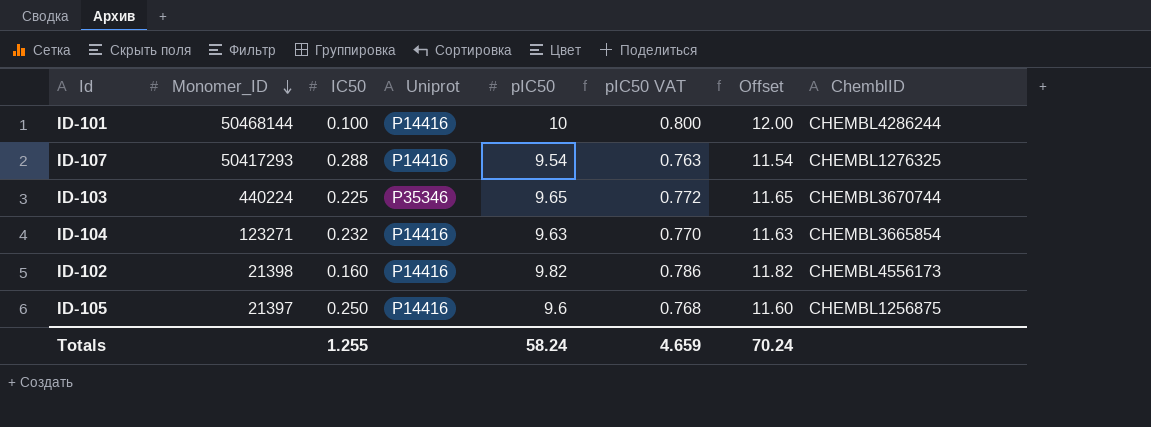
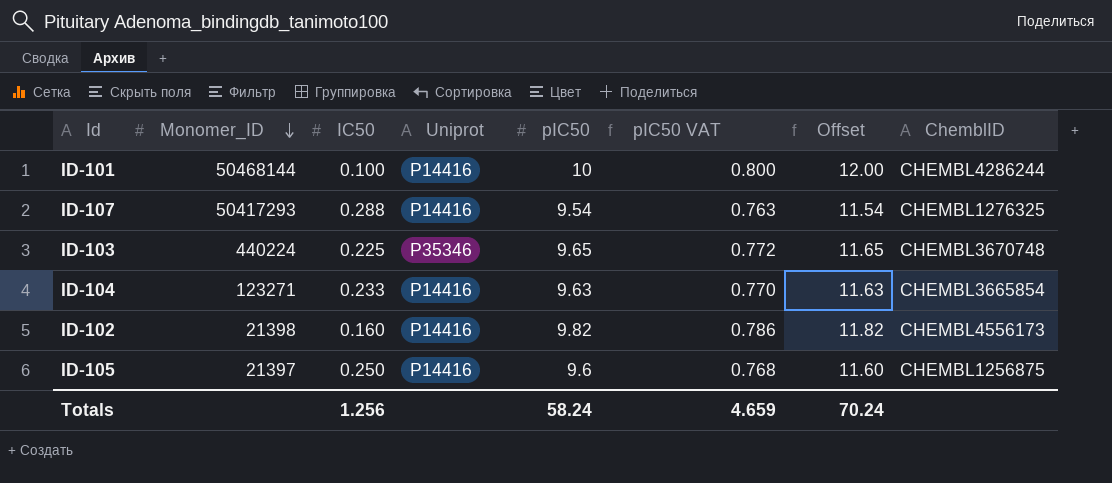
ID-103 | ChemblID: CHEMBL3670744 -> CHEMBL3670748
ID-104 | IC50: 0.232 -> 0.233
Totals | IC50: 1.255 -> 1.256

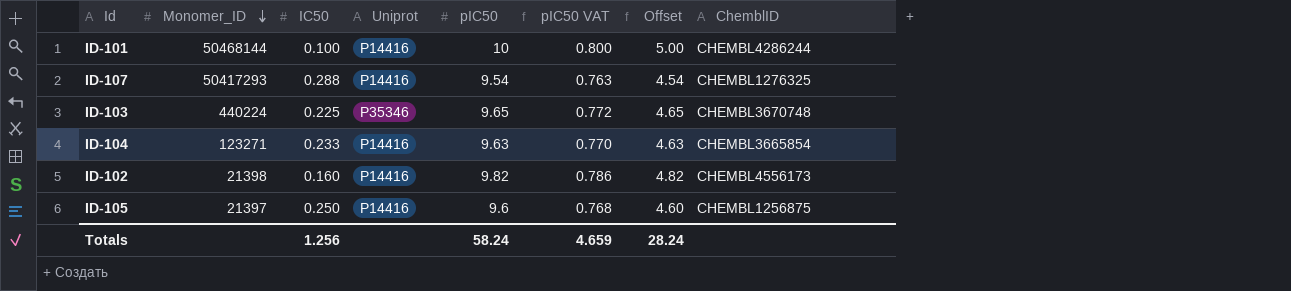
column Offset | formula: [pIC50] + 2 -> [pIC50] - 5
Totals | Offset: 70.24 -> 28.24

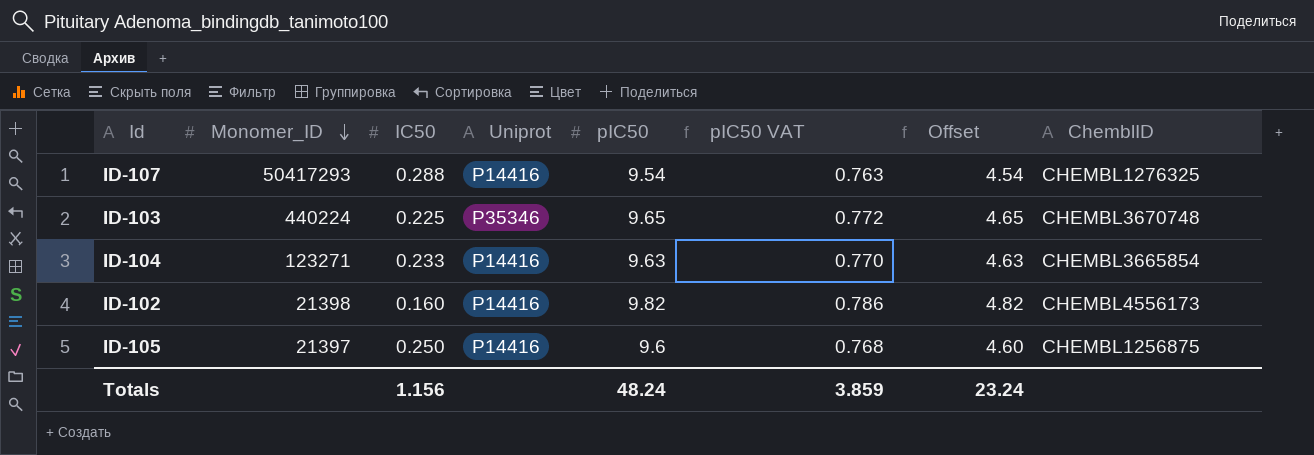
row ID-101: 50468144 | 0.100 | P14416 | 10 | 0.800 | 5.00 | CHEMBL4286244 -> none
Totals | IC50: 1.256 -> 1.156
Totals | pIC50: 58.24 -> 48.24
Totals | pIC50 VAT: 4.659 -> 3.859
Totals | Offset: 28.24 -> 23.24

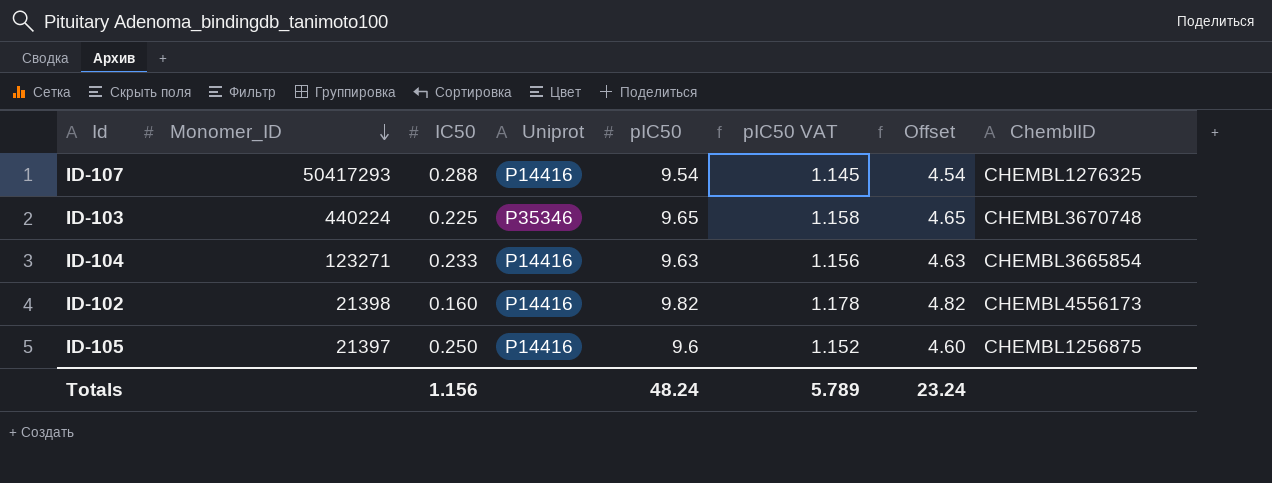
column pIC50 VAT | formula: [pIC50] * 0.08 -> [pIC50] * 0.12
Totals | pIC50 VAT: 3.859 -> 5.789

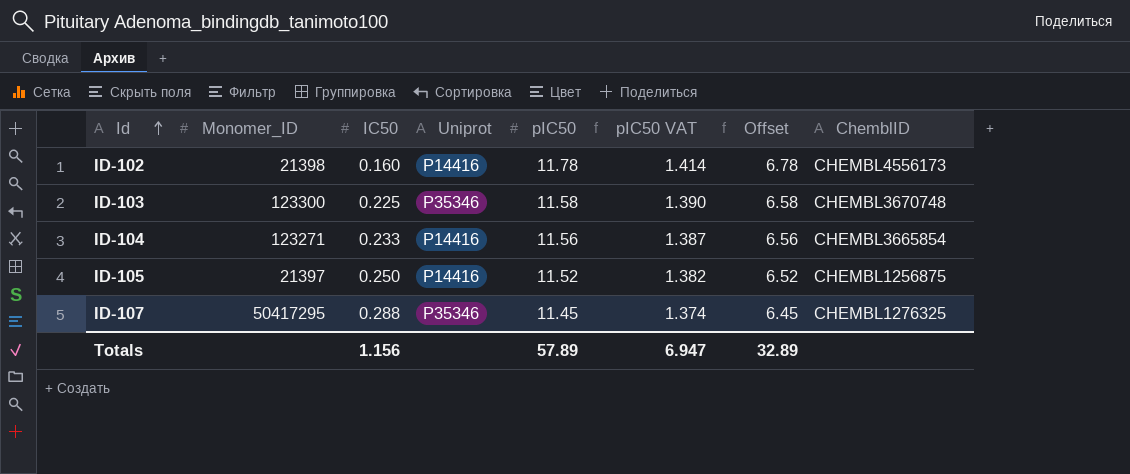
row order: Monomer_ID descending -> Id ascending
ID-102 | pIC50: 9.82 -> 11.78
ID-102 | pIC50 VAT: 1.178 -> 1.414
ID-102 | Offset: 4.82 -> 6.78
ID-103 | Monomer_ID: 440224 -> 123300
ID-103 | pIC50: 9.65 -> 11.58
ID-103 | pIC50 VAT: 1.158 -> 1.390
ID-103 | Offset: 4.65 -> 6.58
ID-104 | pIC50: 9.63 -> 11.56
ID-104 | pIC50 VAT: 1.156 -> 1.387
ID-104 | Offset: 4.63 -> 6.56
ID-105 | pIC50: 9.6 -> 11.52
ID-105 | pIC50 VAT: 1.152 -> 1.382
ID-105 | Offset: 4.60 -> 6.52
ID-107 | Monomer_ID: 50417293 -> 50417295
ID-107 | Uniprot: P14416 -> P35346
ID-107 | pIC50: 9.54 -> 11.45
ID-107 | pIC50 VAT: 1.145 -> 1.374
ID-107 | Offset: 4.54 -> 6.45
Totals | pIC50: 48.24 -> 57.89
Totals | pIC50 VAT: 5.789 -> 6.947
Totals | Offset: 23.24 -> 32.89

